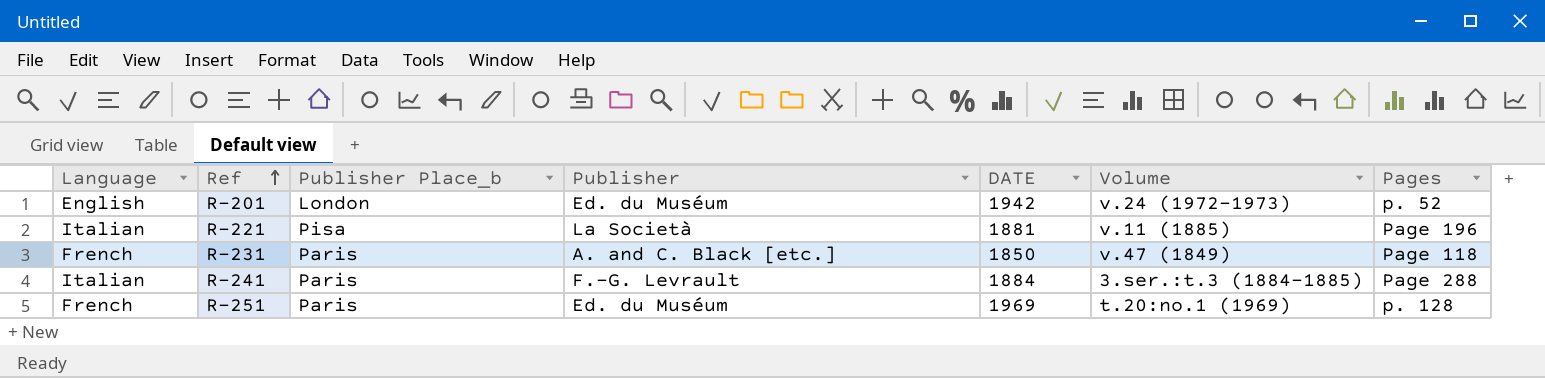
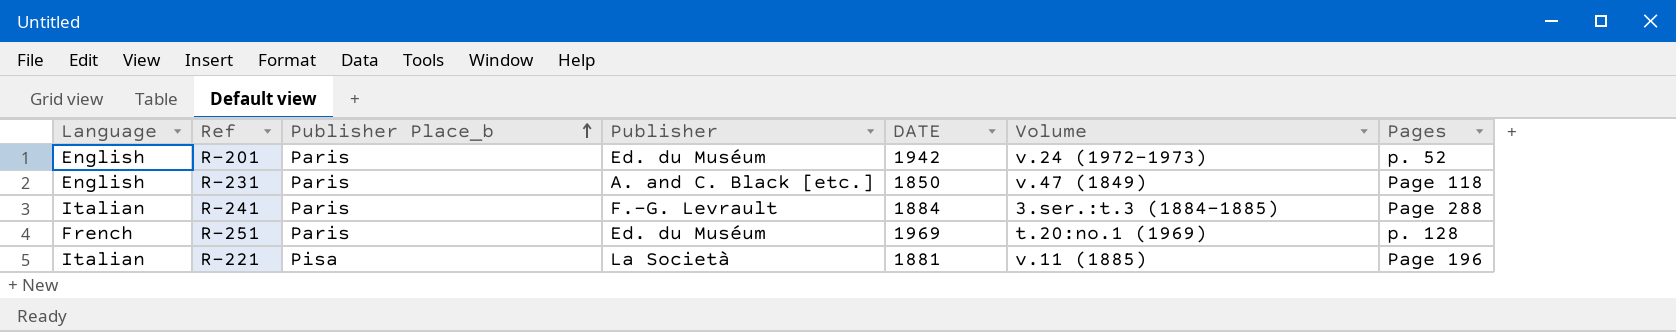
row order: Ref ascending -> Publisher Place_b ascending
R-201 | Publisher Place_b: London -> Paris
R-231 | Language: French -> English

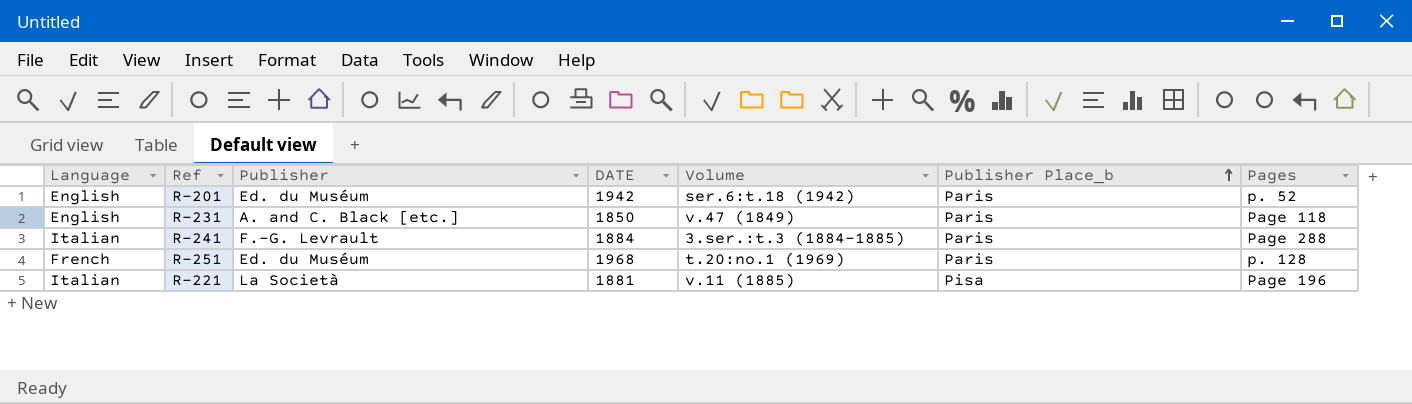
column Publisher Place_b | position: 3 -> 6
R-201 | Volume: v.24 (1972-1973) -> ser.6:t.18 (1942)
R-251 | DATE: 1969 -> 1968

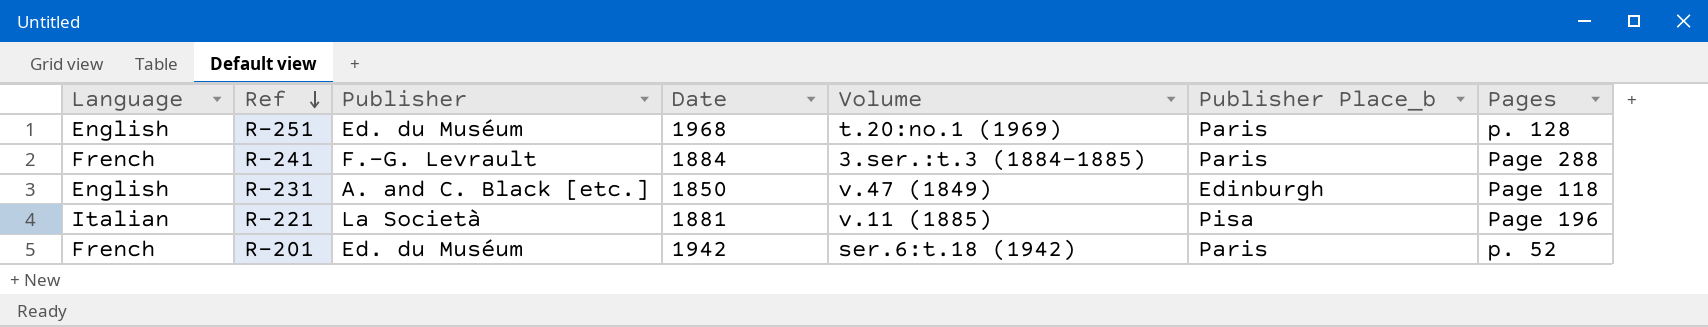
row order: Publisher Place_b ascending -> Ref descending
column name: DATE -> Date
R-251 | Language: French -> English
R-241 | Language: Italian -> French
R-231 | Publisher Place_b: Paris -> Edinburgh
R-201 | Language: English -> French

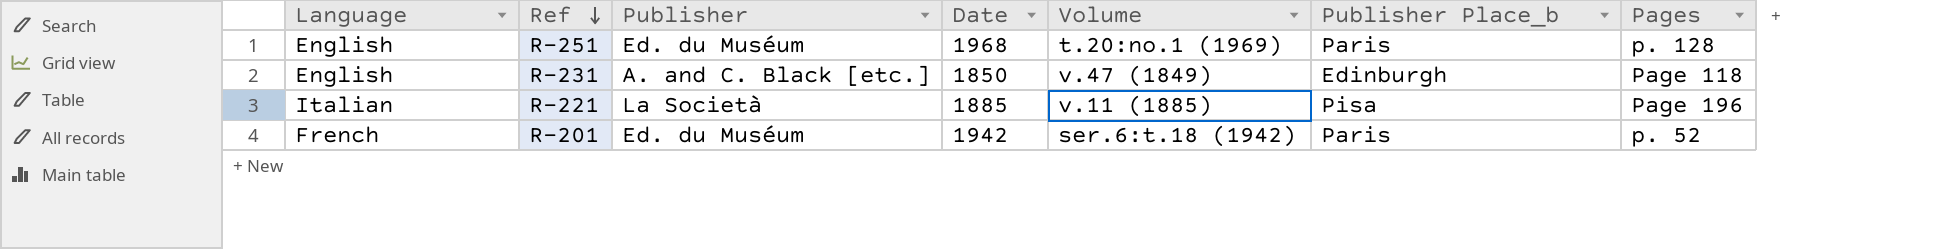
row R-241: French | F.-G. Levrault | 1884 | 3.ser.:t.3 (1884-1885) | Paris | Page 288 -> none
R-221 | Date: 1881 -> 1885

